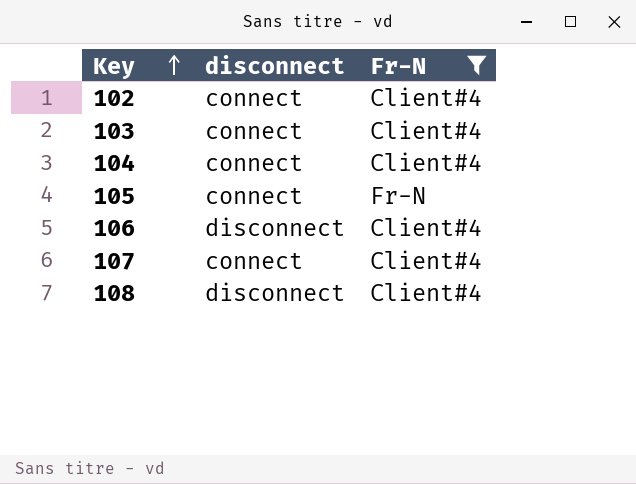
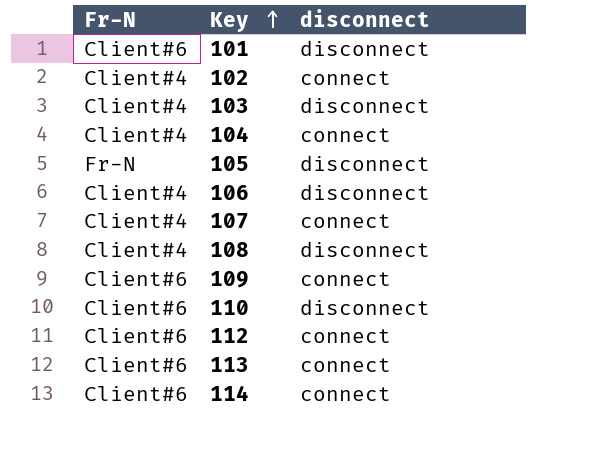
filter: Fr-N != Client#6 -> none
column Fr-N | position: 3 -> 1
103 | disconnect: connect -> disconnect
105 | disconnect: connect -> disconnect

